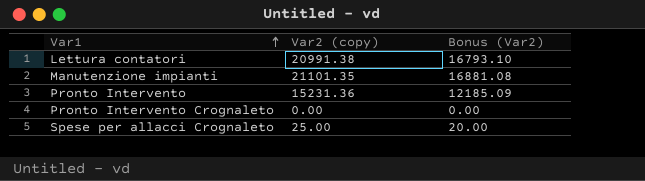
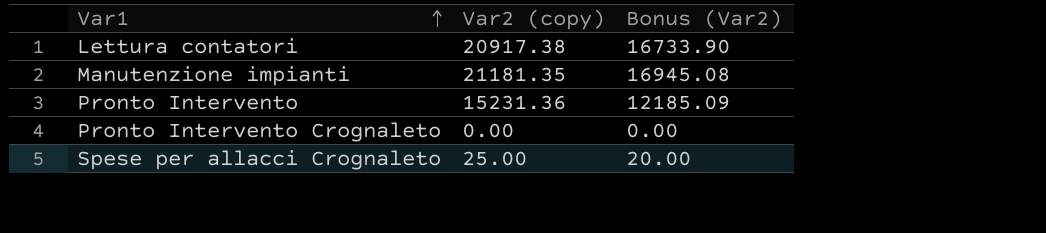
Lettura contatori | Var2 (copy): 20991.38 -> 20917.38
Lettura contatori | Bonus (Var2): 16793.10 -> 16733.90
Manutenzione impianti | Var2 (copy): 21101.35 -> 21181.35
Manutenzione impianti | Bonus (Var2): 16881.08 -> 16945.08

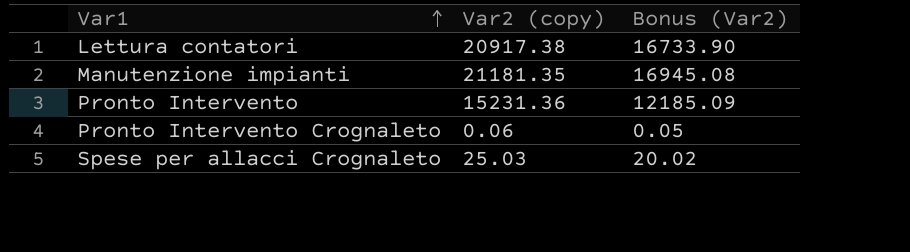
Pronto Intervento Crognaleto | Var2 (copy): 0.00 -> 0.06
Pronto Intervento Crognaleto | Bonus (Var2): 0.00 -> 0.05
Spese per allacci Crognaleto | Var2 (copy): 25.00 -> 25.03
Spese per allacci Crognaleto | Bonus (Var2): 20.00 -> 20.02

